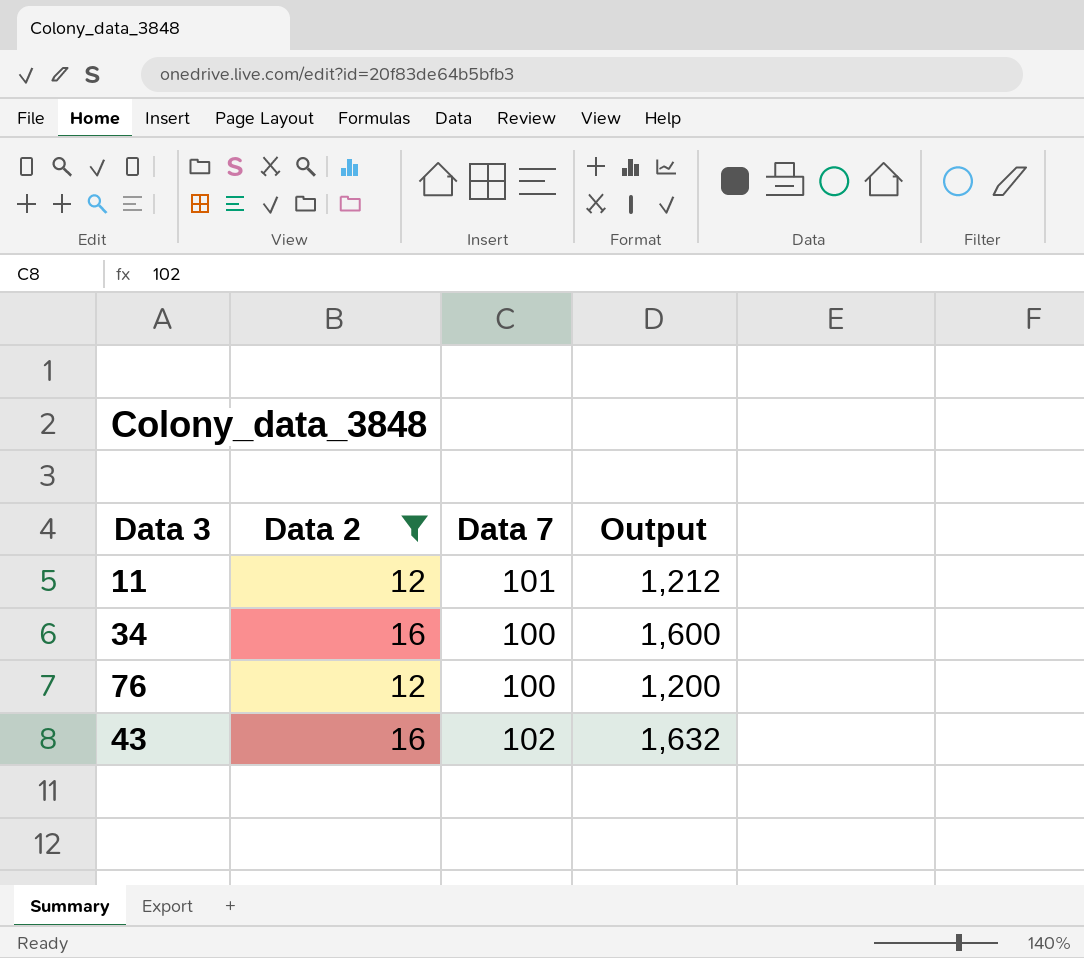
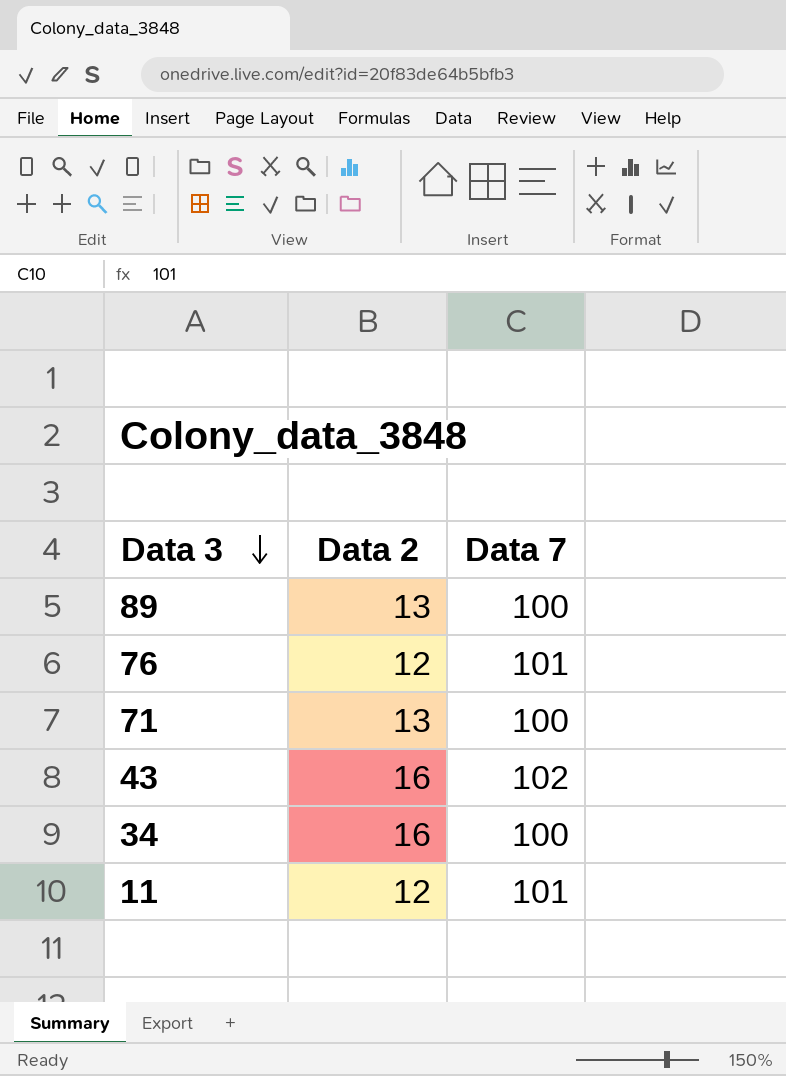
filter: Data 2 != 13 -> none
row order: none -> Data 3 descending
column Output | formula: [Data 2] * [Data 7] -> none
76 | Data 7: 100 -> 101

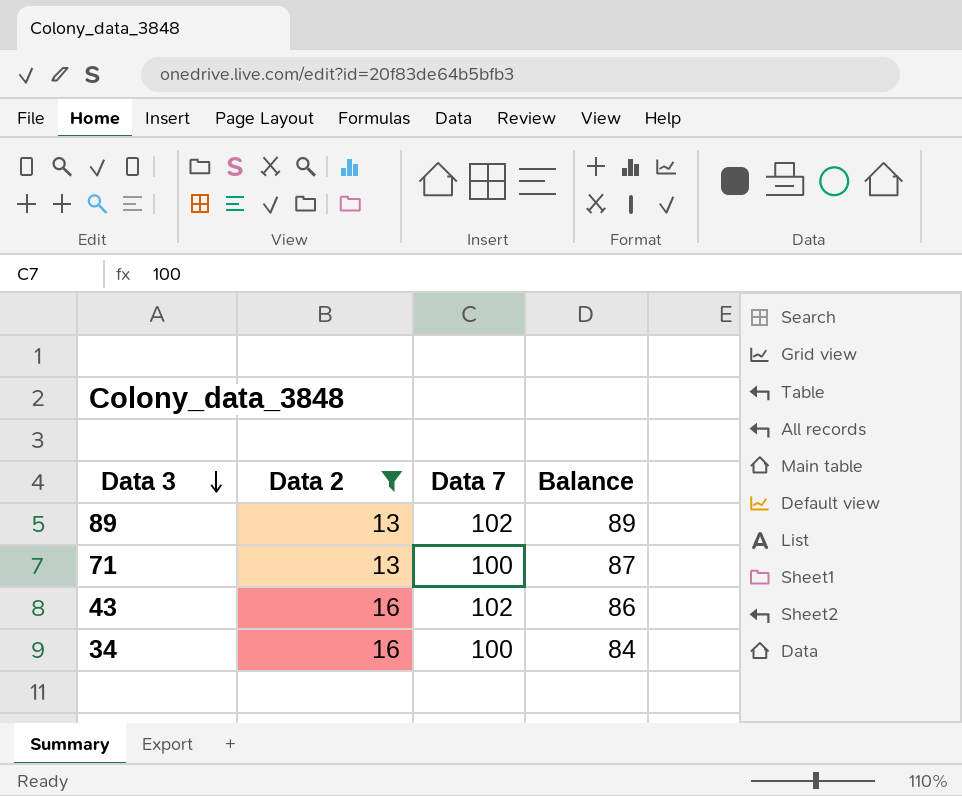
filter: none -> Data 2 != 12
column Balance | formula: none -> [Data 7] - [Data 2]
89 | Data 7: 100 -> 102

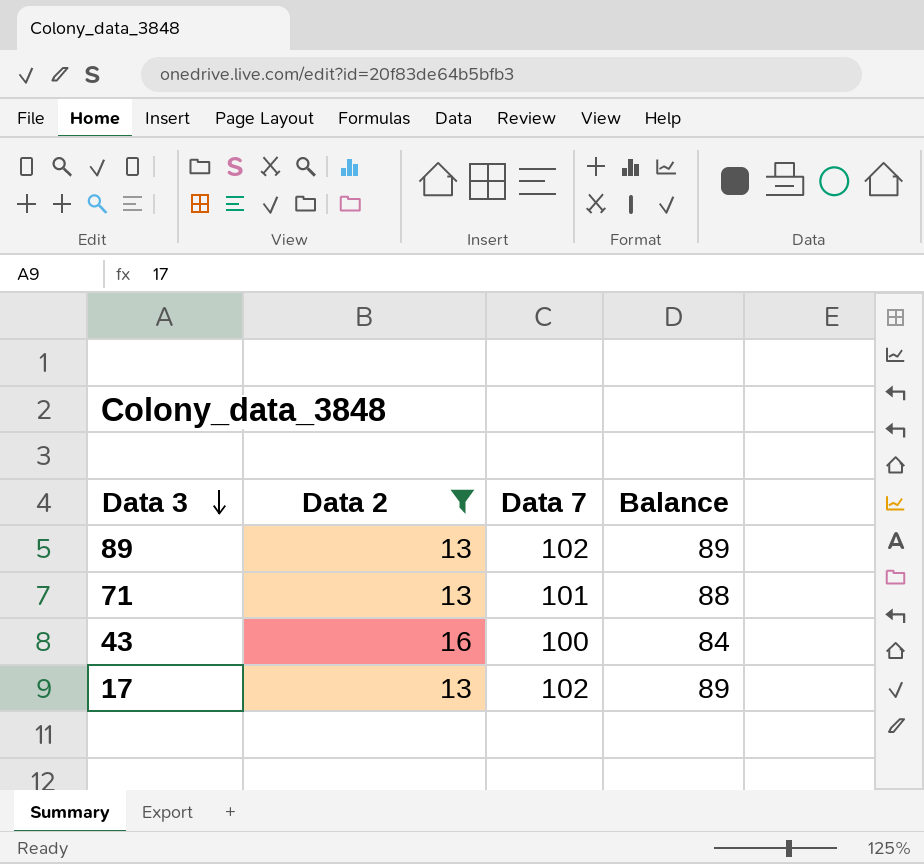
row 34: 16 | 100 | 84 -> none
71 | Data 7: 100 -> 101
71 | Balance: 87 -> 88
43 | Data 7: 102 -> 100
43 | Balance: 86 -> 84
row 17: none -> 13 | 102 | 89

